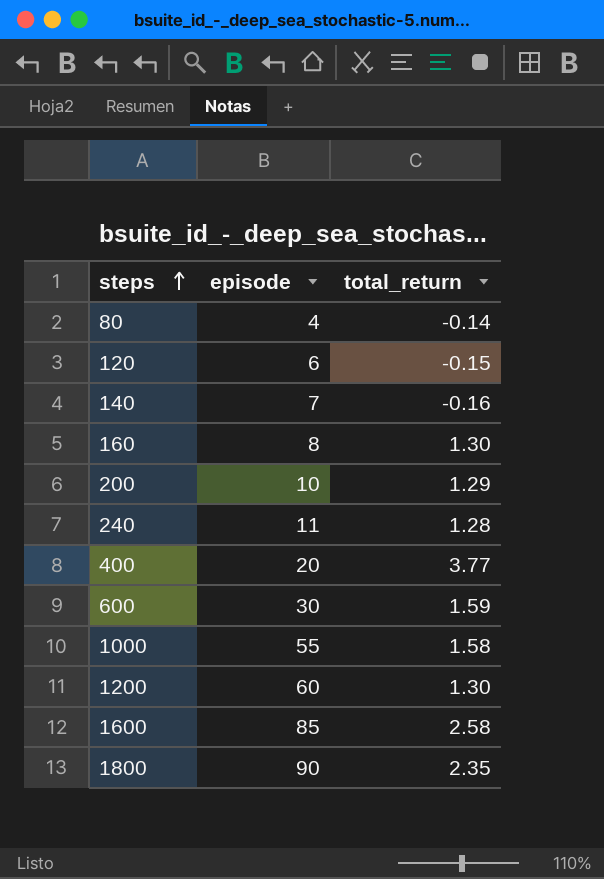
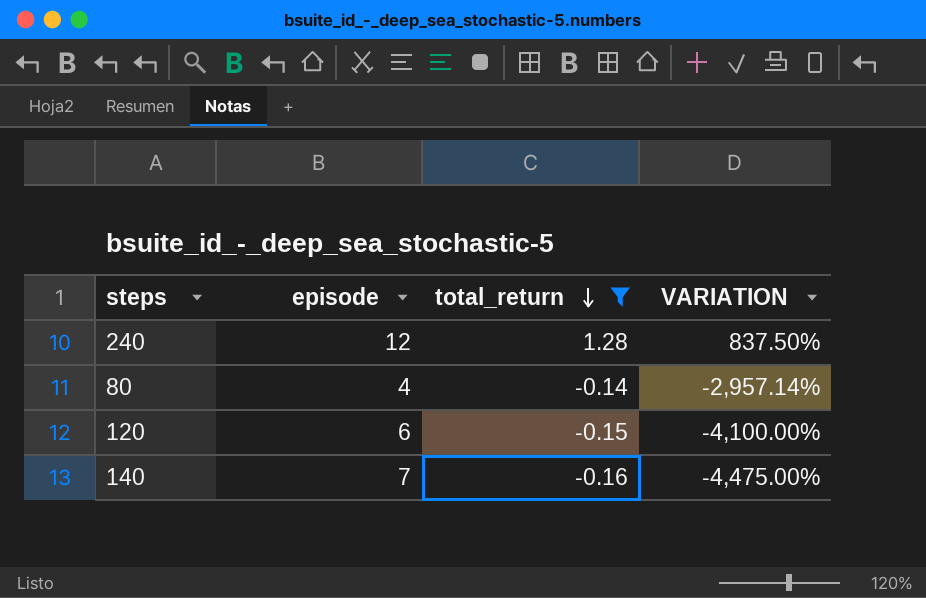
filter: none -> total_return <= 1.28
row order: steps ascending -> total_return descending
column VARIATION | formula: none -> ([episode] - [total_return]) / [total_return]
240 | episode: 11 -> 12

